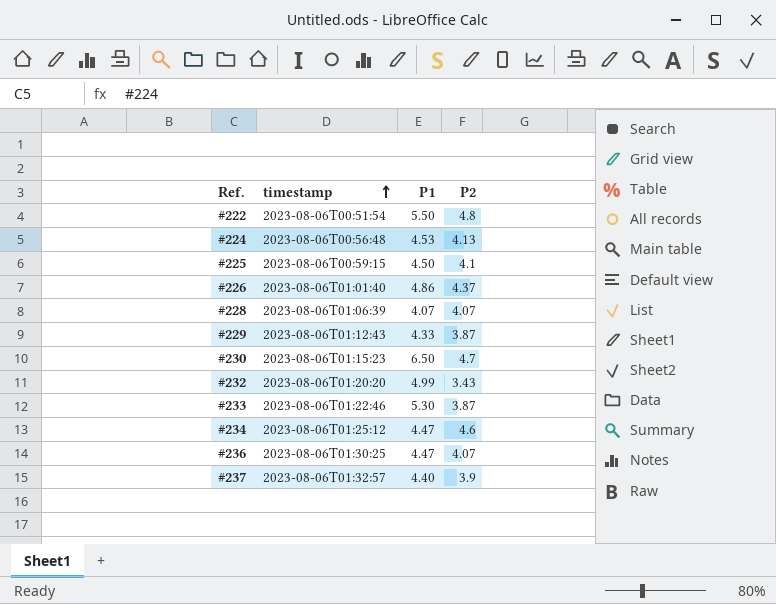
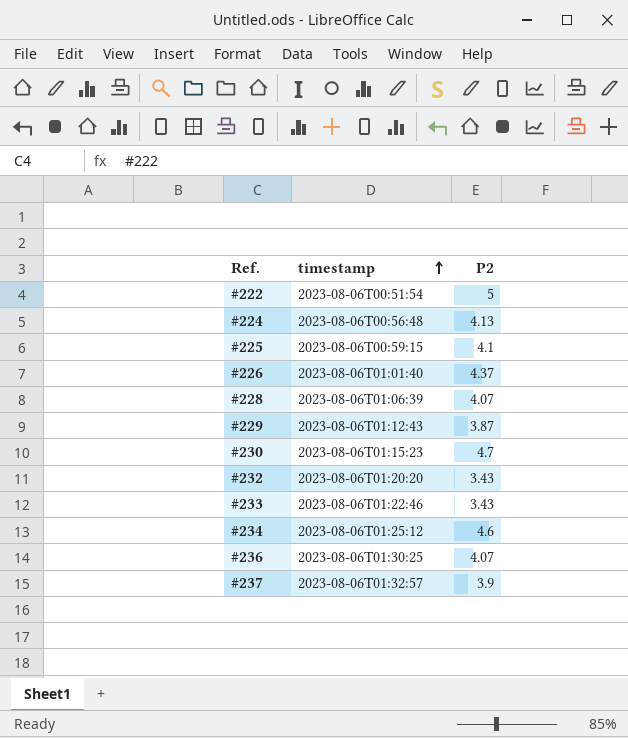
column P1 | position: 3 -> none
#222 | P2: 4.8 -> 5
#233 | P2: 3.87 -> 3.43

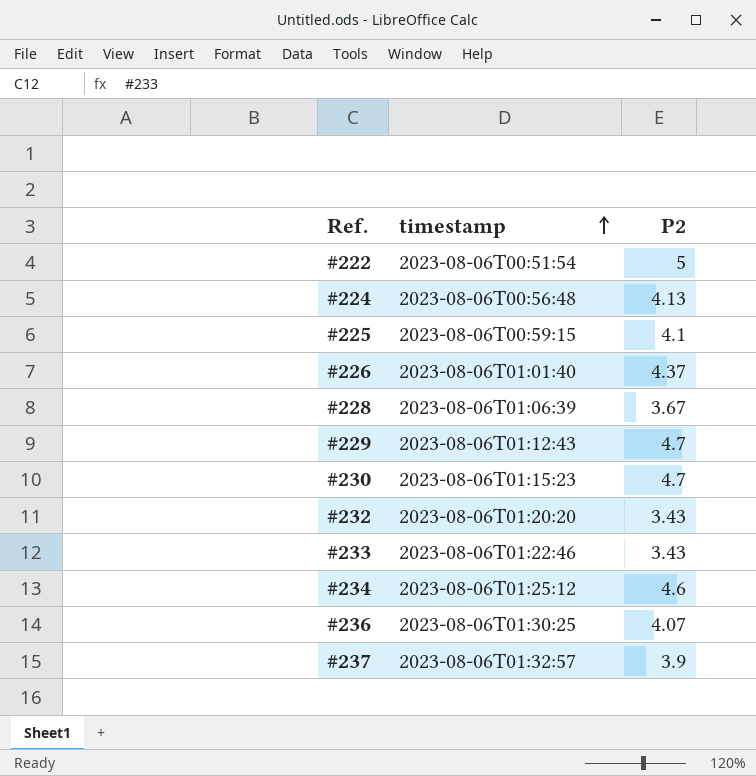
#228 | P2: 4.07 -> 3.67
#229 | P2: 3.87 -> 4.7

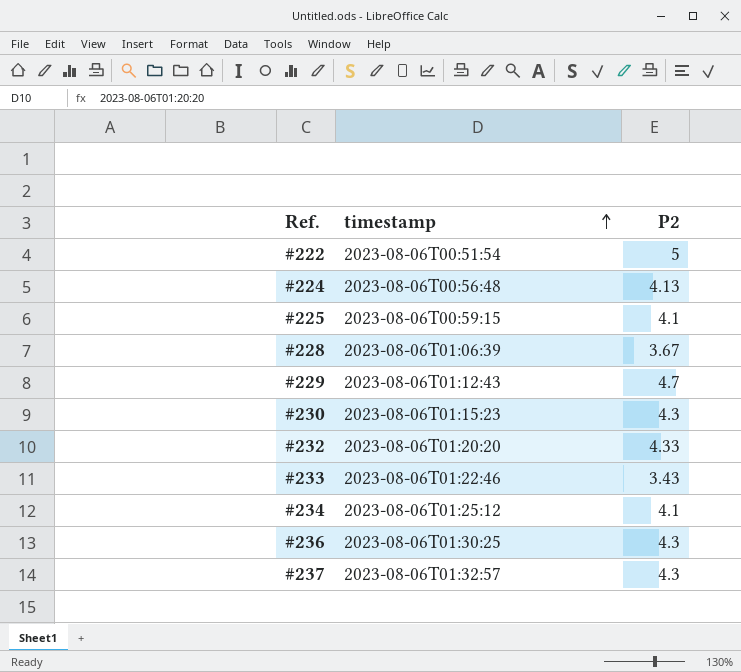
row #226: 2023-08-06T01:01:40 | 4.37 -> none
#230 | P2: 4.7 -> 4.3
#232 | P2: 3.43 -> 4.33
#234 | P2: 4.6 -> 4.1
#236 | P2: 4.07 -> 4.3
#237 | P2: 3.9 -> 4.3

